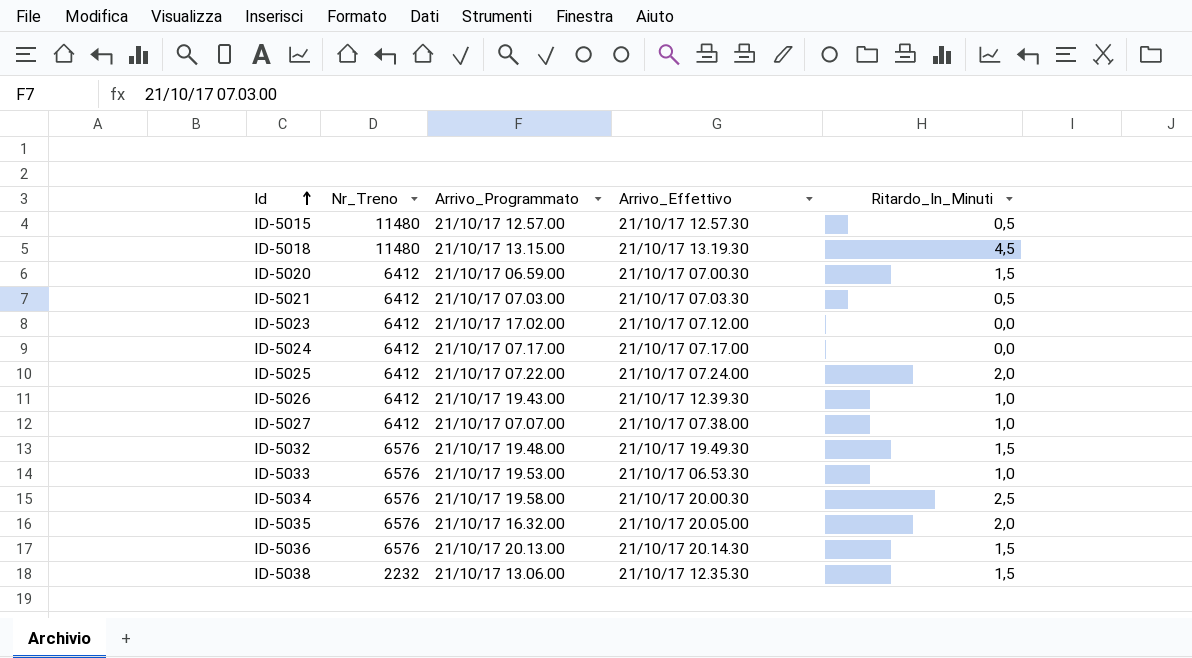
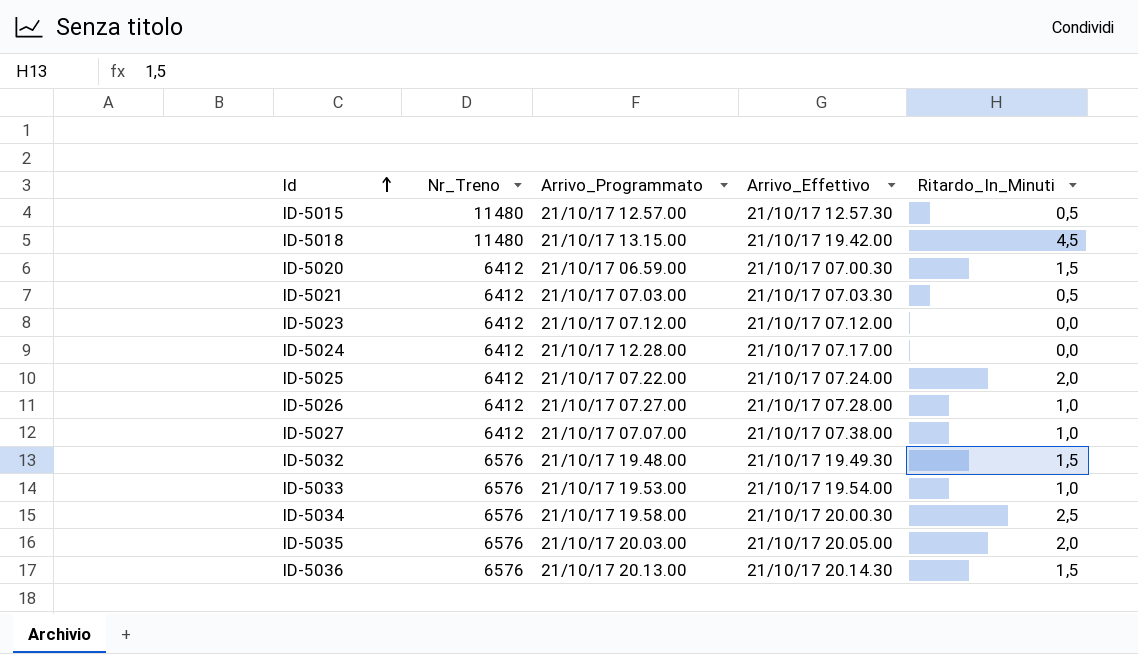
row ID-5038: 2232 | 21/10/17 13.06.00 | 21/10/17 12.35.30 | 1,5 -> none
ID-5018 | Arrivo_Effettivo: 21/10/17 13.19.30 -> 21/10/17 19.42.00
ID-5023 | Arrivo_Programmato: 21/10/17 17.02.00 -> 21/10/17 07.12.00
ID-5024 | Arrivo_Programmato: 21/10/17 07.17.00 -> 21/10/17 12.28.00
ID-5026 | Arrivo_Programmato: 21/10/17 19.43.00 -> 21/10/17 07.27.00
ID-5026 | Arrivo_Effettivo: 21/10/17 12.39.30 -> 21/10/17 07.28.00
ID-5033 | Arrivo_Effettivo: 21/10/17 06.53.30 -> 21/10/17 19.54.00
ID-5035 | Arrivo_Programmato: 21/10/17 16.32.00 -> 21/10/17 20.03.00

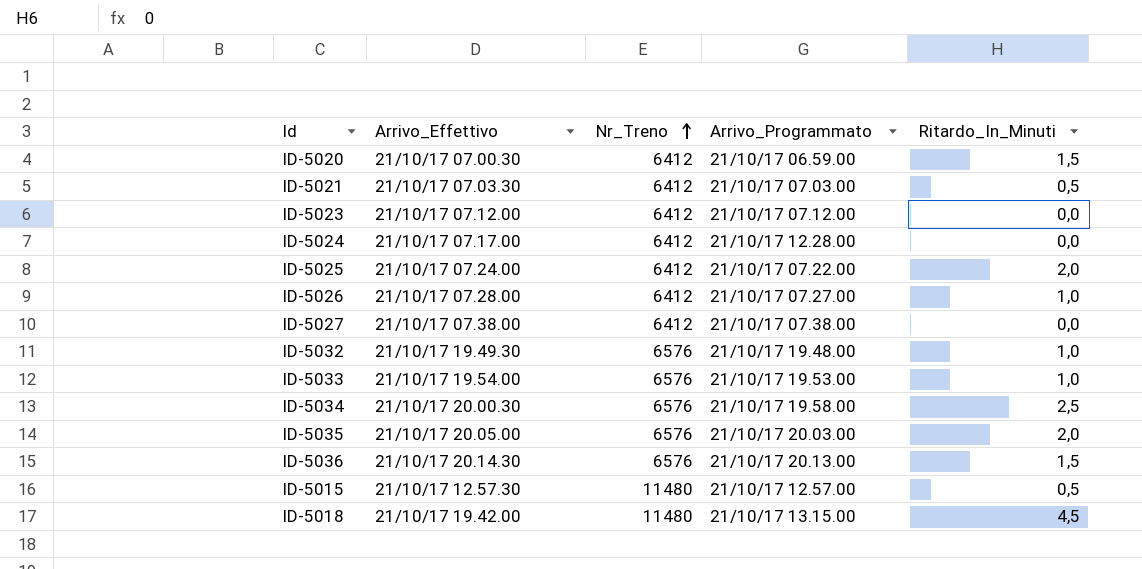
row order: Id ascending -> Nr_Treno ascending
column Arrivo_Effettivo | position: 4 -> 2
ID-5027 | Arrivo_Programmato: 21/10/17 07.07.00 -> 21/10/17 07.38.00
ID-5027 | Ritardo_In_Minuti: 1,0 -> 0,0
ID-5032 | Ritardo_In_Minuti: 1,5 -> 1,0

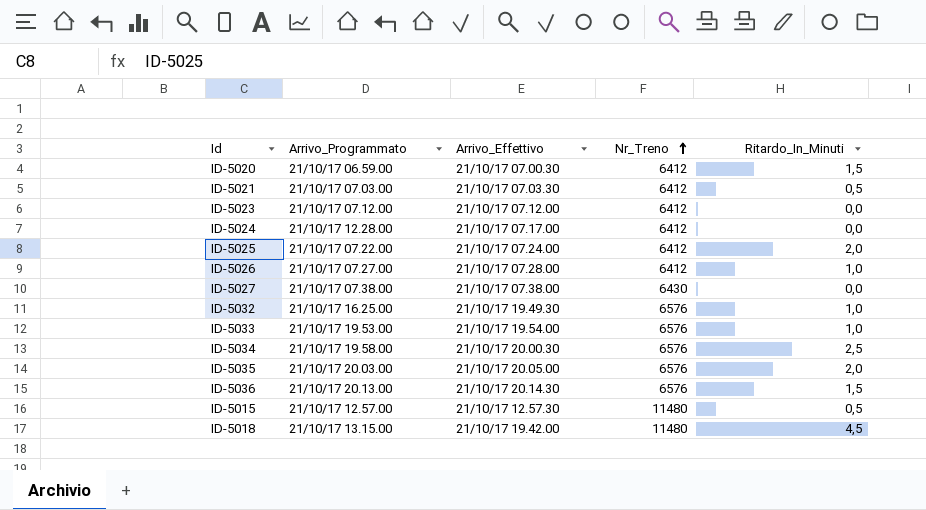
column Arrivo_Programmato | position: 4 -> 2
ID-5027 | Nr_Treno: 6412 -> 6430
ID-5032 | Arrivo_Programmato: 21/10/17 19.48.00 -> 21/10/17 16.25.00

